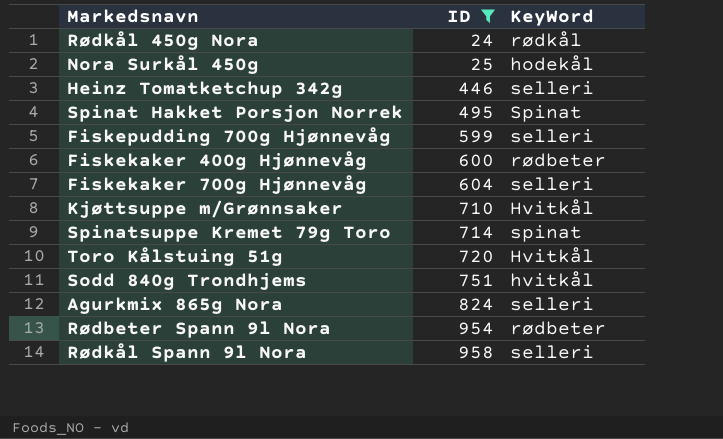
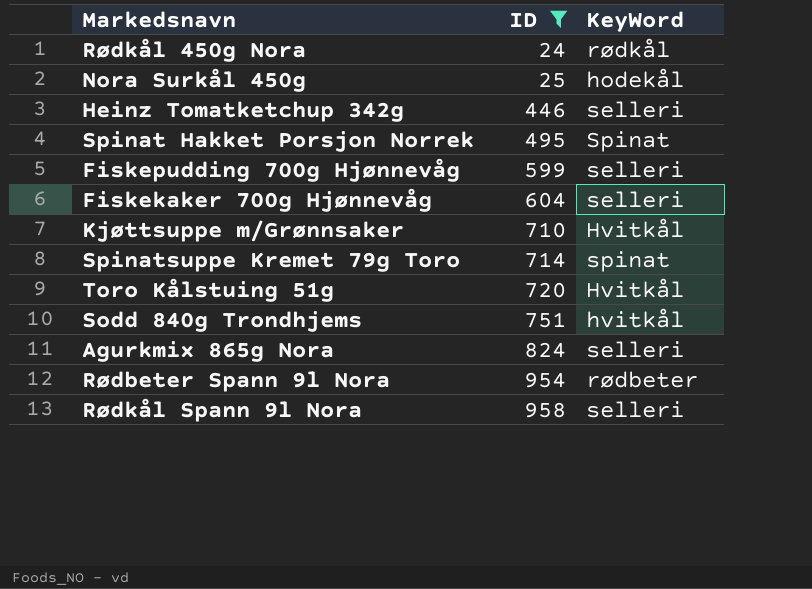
row Fiskekaker 400g Hjønnevåg: 600 | rødbeter -> none

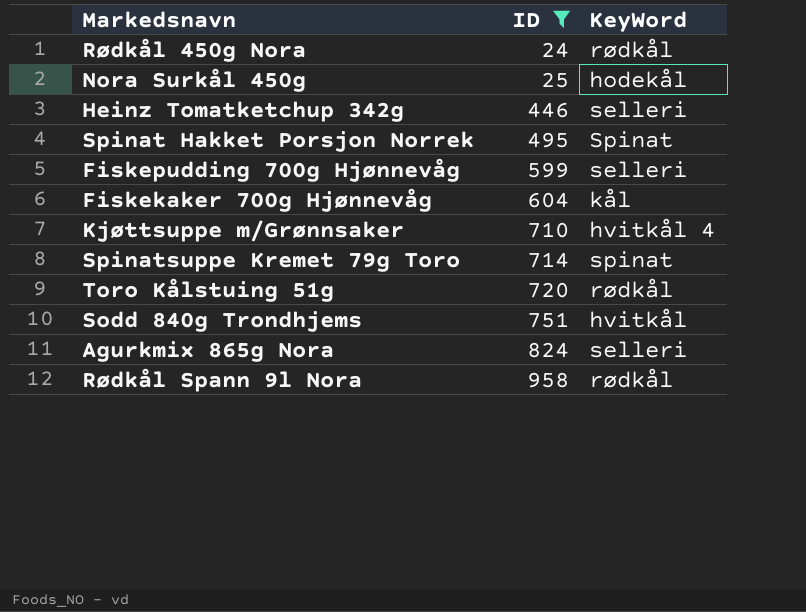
row Rødbeter Spann 9l Nora: 954 | rødbeter -> none
Fiskekaker 700g Hjønnevåg | KeyWord: selleri -> kål
Kjøttsuppe m/Grønnsaker | KeyWord: Hvitkål -> hvitkål 4
Toro Kålstuing 51g | KeyWord: Hvitkål -> rødkål
Rødkål Spann 9l Nora | KeyWord: selleri -> rødkål

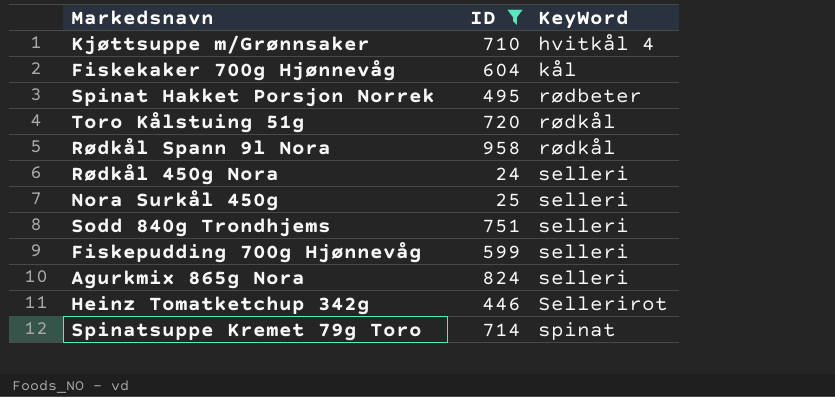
row order: ID ascending -> KeyWord ascending
Spinat Hakket Porsjon Norrek | KeyWord: Spinat -> rødbeter
Rødkål 450g Nora | KeyWord: rødkål -> selleri
Nora Surkål 450g | KeyWord: hodekål -> selleri
Sodd 840g Trondhjems | KeyWord: hvitkål -> selleri
Heinz Tomatketchup 342g | KeyWord: selleri -> Sellerirot

